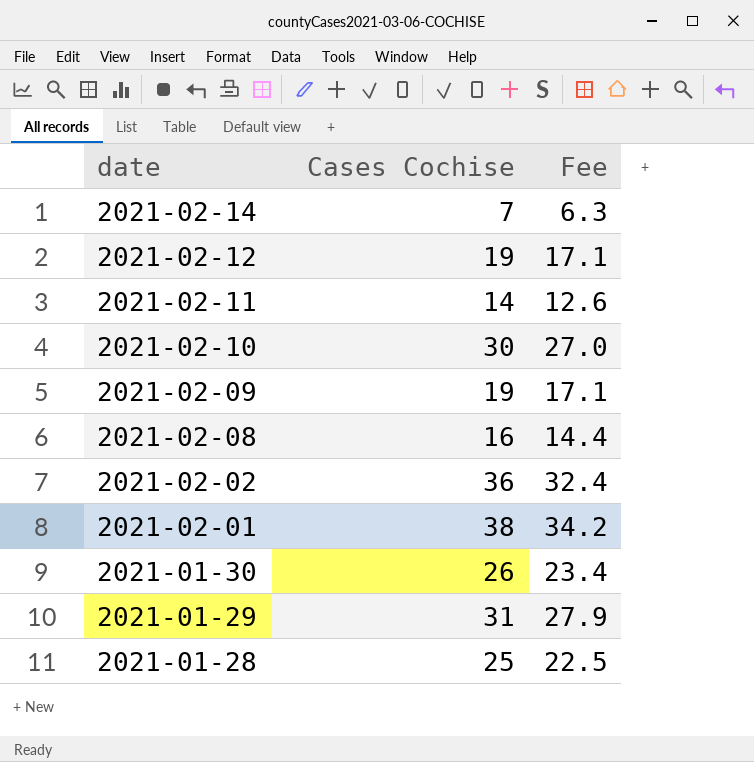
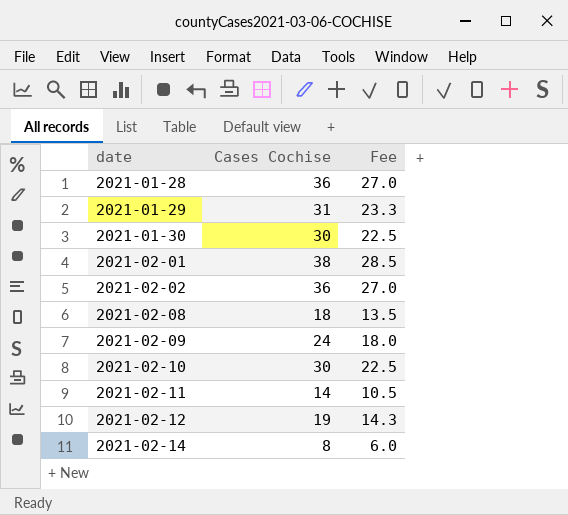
row order: date descending -> date ascending
column Fee | formula: [Cases Cochise] * 0.9 -> [Cases Cochise] * 0.75
2021-01-28 | Cases Cochise: 25 -> 36
2021-01-30 | Cases Cochise: 26 -> 30
2021-02-08 | Cases Cochise: 16 -> 18
2021-02-09 | Cases Cochise: 19 -> 24
2021-02-14 | Cases Cochise: 7 -> 8

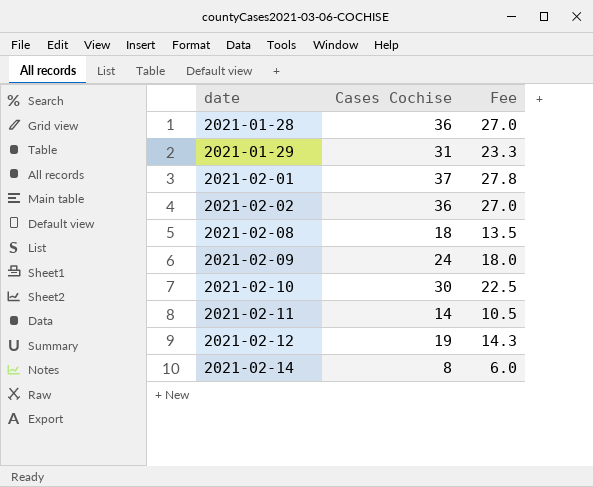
row 2021-01-30: 30 | 22.5 -> none
2021-02-01 | Cases Cochise: 38 -> 37
2021-02-01 | Fee: 28.5 -> 27.8

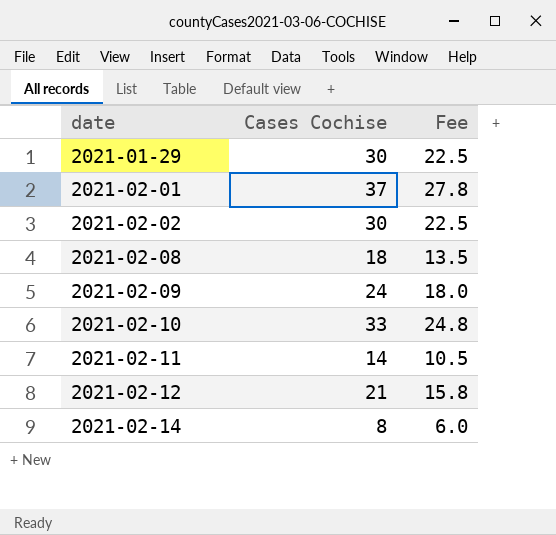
row 2021-01-28: 36 | 27.0 -> none
2021-01-29 | Cases Cochise: 31 -> 30
2021-01-29 | Fee: 23.3 -> 22.5
2021-02-02 | Cases Cochise: 36 -> 30
2021-02-02 | Fee: 27.0 -> 22.5
2021-02-10 | Cases Cochise: 30 -> 33
2021-02-10 | Fee: 22.5 -> 24.8
2021-02-12 | Cases Cochise: 19 -> 21
2021-02-12 | Fee: 14.3 -> 15.8

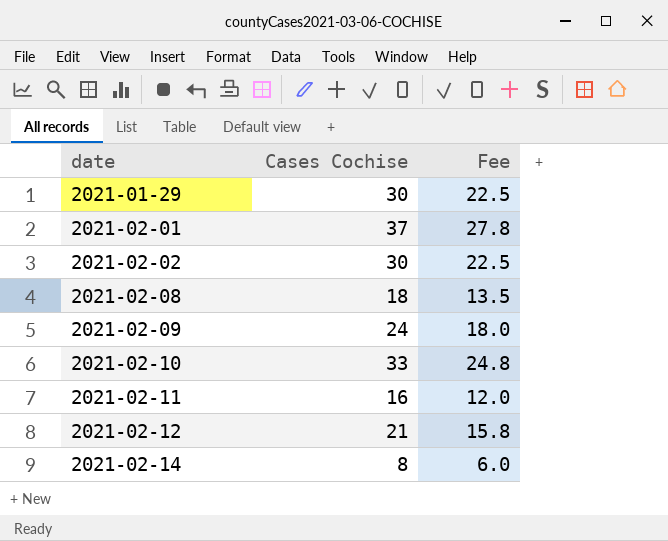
2021-02-11 | Cases Cochise: 14 -> 16
2021-02-11 | Fee: 10.5 -> 12.0

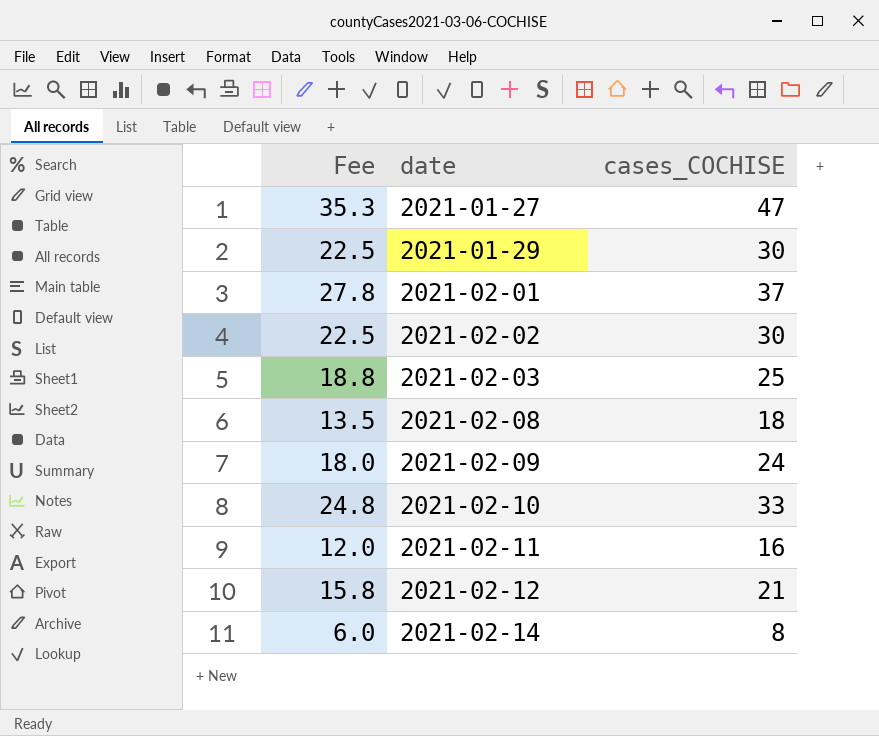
column Fee | position: 3 -> 1
column name: Cases Cochise -> cases_COCHISE
row 2021-01-27: none -> 35.3 | 47
row 2021-02-03: none -> 18.8 | 25

